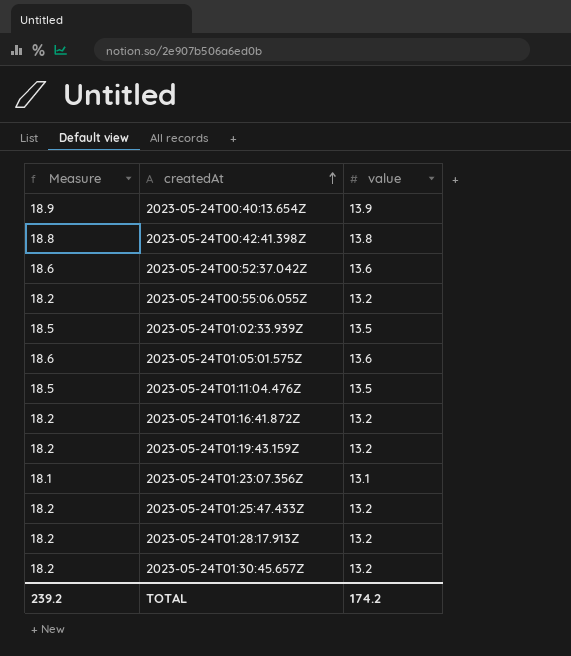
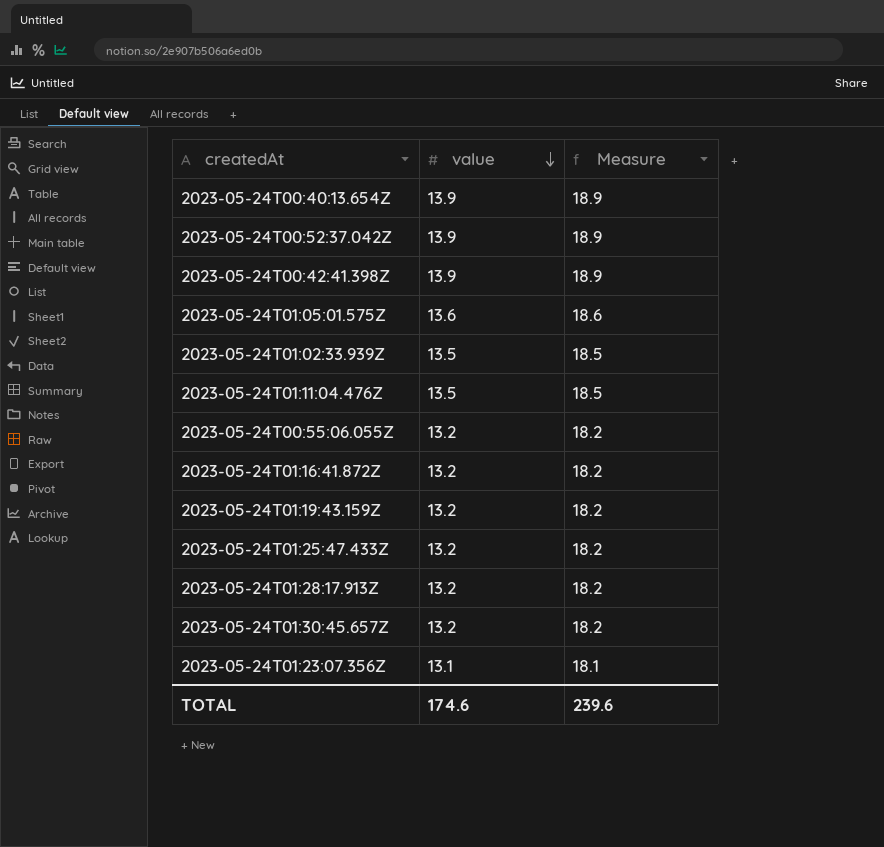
row order: createdAt ascending -> value descending
column Measure | position: 1 -> 3
2023-05-24T00:52:37.042Z | value: 13.6 -> 13.9
2023-05-24T00:52:37.042Z | Measure: 18.6 -> 18.9
2023-05-24T00:42:41.398Z | value: 13.8 -> 13.9
2023-05-24T00:42:41.398Z | Measure: 18.8 -> 18.9
TOTAL | value: 174.2 -> 174.6
TOTAL | Measure: 239.2 -> 239.6

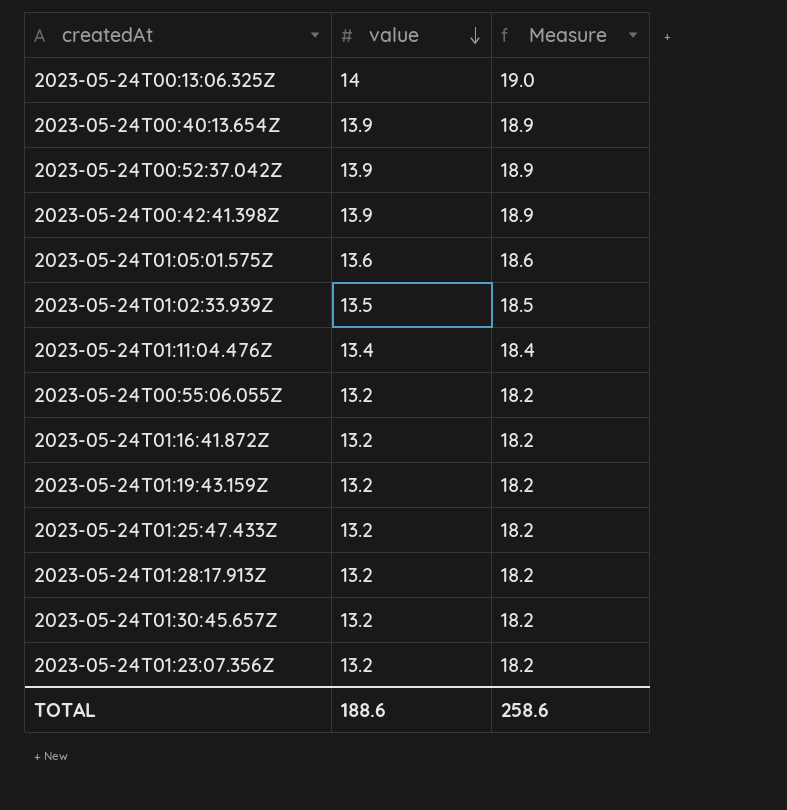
row 2023-05-24T00:13:06.325Z: none -> 14 | 19.0
2023-05-24T01:11:04.476Z | value: 13.5 -> 13.4
2023-05-24T01:11:04.476Z | Measure: 18.5 -> 18.4
2023-05-24T01:23:07.356Z | value: 13.1 -> 13.2
2023-05-24T01:23:07.356Z | Measure: 18.1 -> 18.2
TOTAL | value: 174.6 -> 188.6
TOTAL | Measure: 239.6 -> 258.6

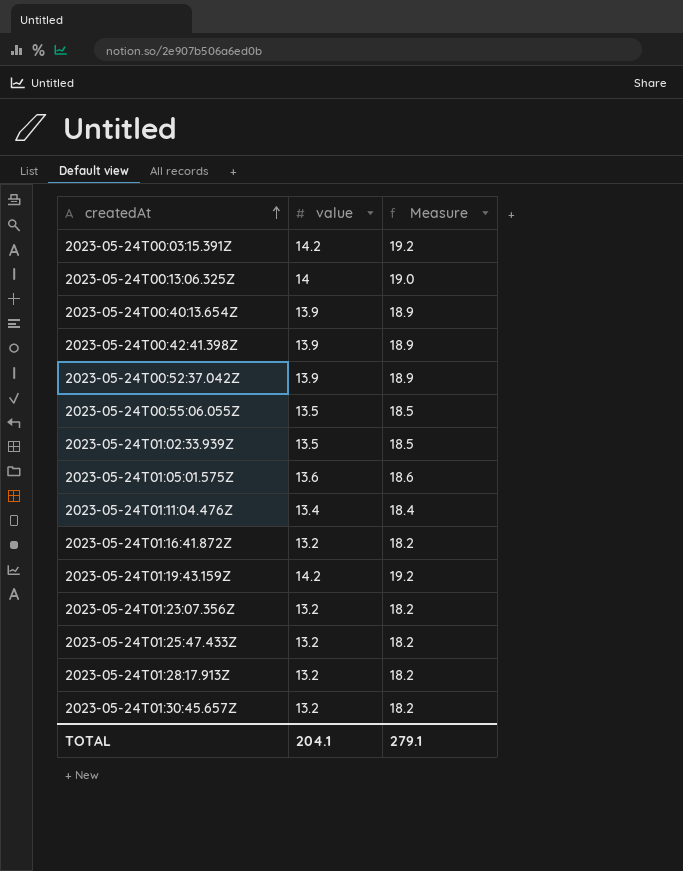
row order: value descending -> createdAt ascending
row 2023-05-24T00:03:15.391Z: none -> 14.2 | 19.2
2023-05-24T00:55:06.055Z | value: 13.2 -> 13.5
2023-05-24T00:55:06.055Z | Measure: 18.2 -> 18.5
2023-05-24T01:19:43.159Z | value: 13.2 -> 14.2
2023-05-24T01:19:43.159Z | Measure: 18.2 -> 19.2
TOTAL | value: 188.6 -> 204.1
TOTAL | Measure: 258.6 -> 279.1

